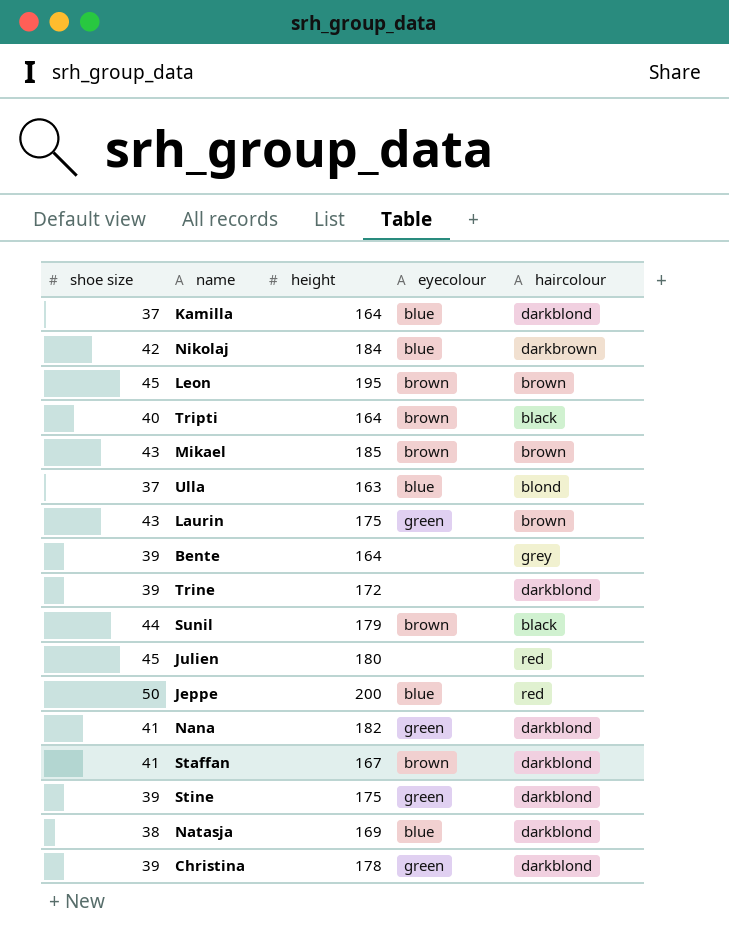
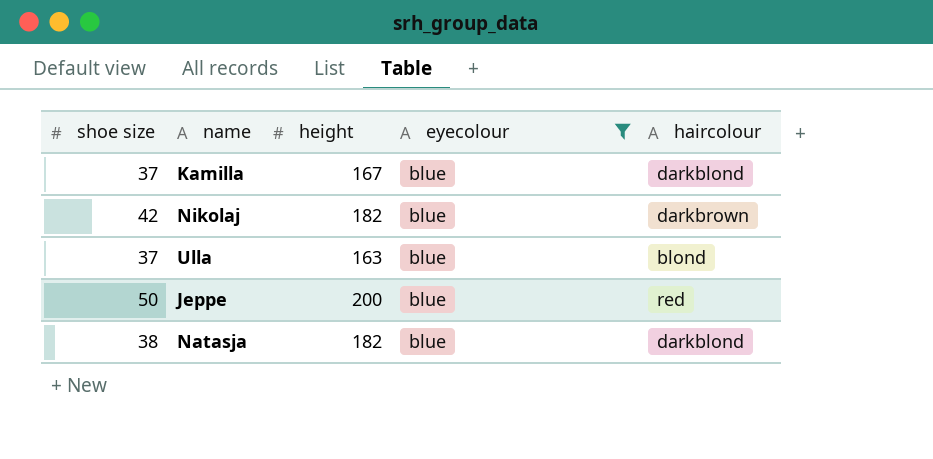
filter: none -> eyecolour = blue
Kamilla | height: 164 -> 167
Nikolaj | height: 184 -> 182
Natasja | height: 169 -> 182

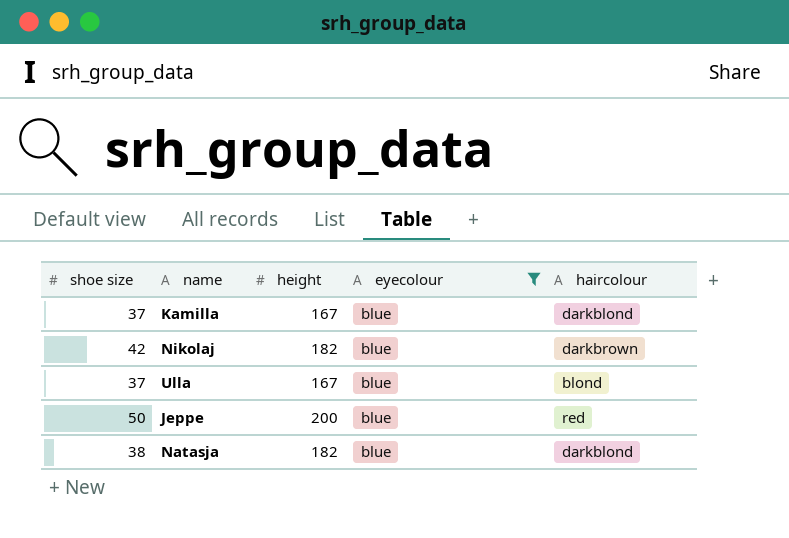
Ulla | height: 163 -> 167

